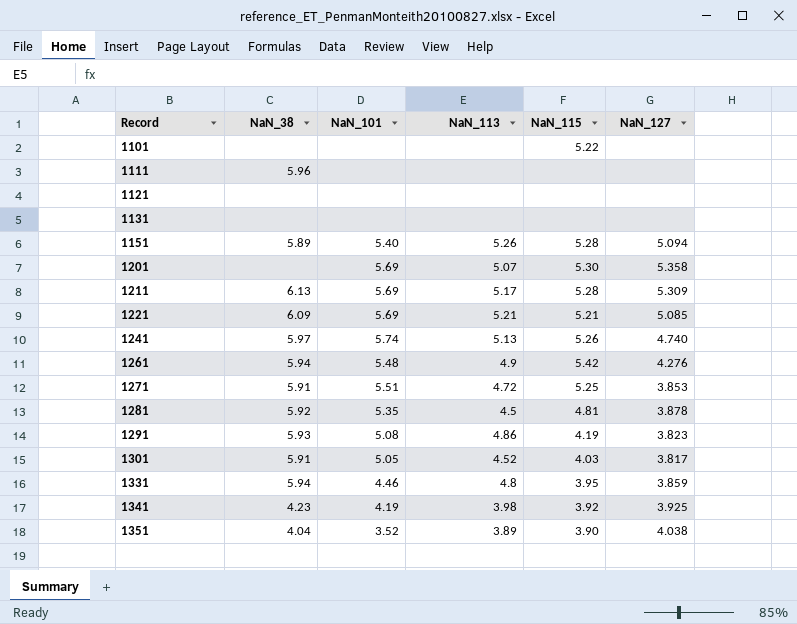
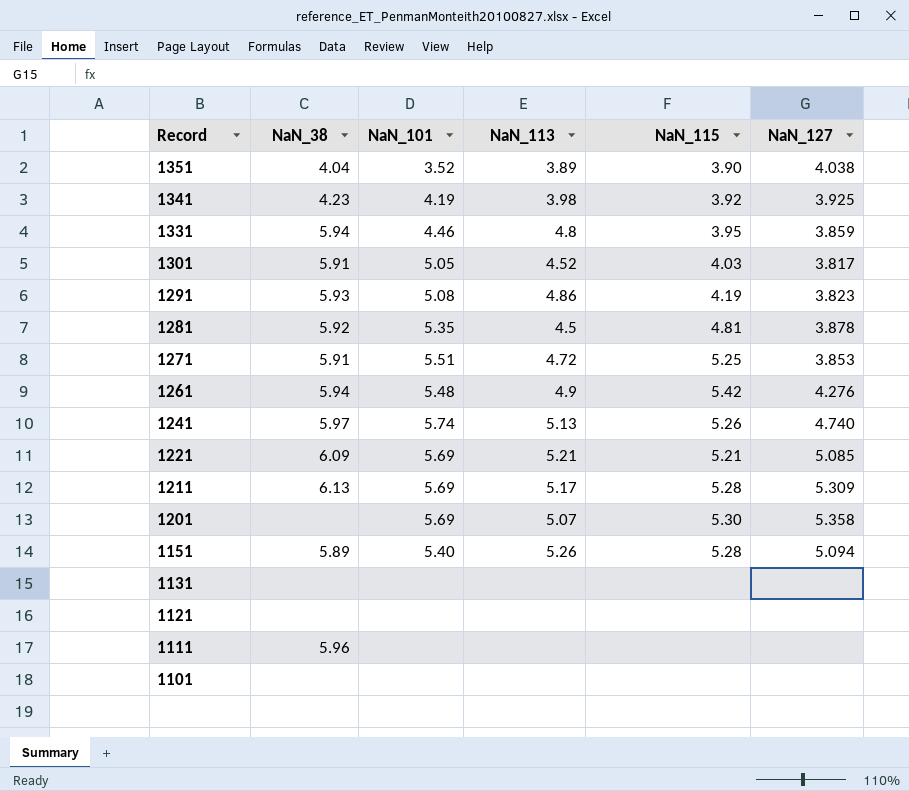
row order: Record ascending -> Record descending
1101 | NaN_115: 5.22 -> none

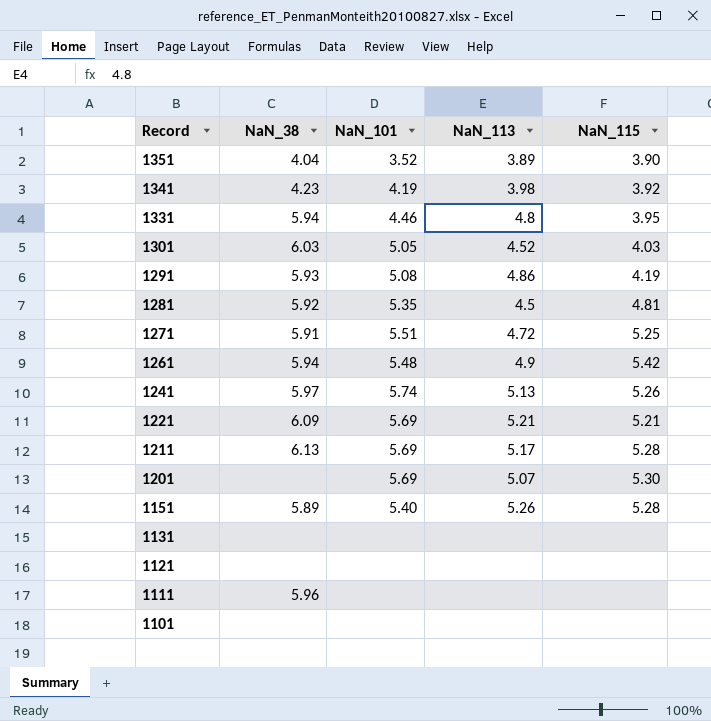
column NaN_127 | position: 6 -> none
1301 | NaN_38: 5.91 -> 6.03

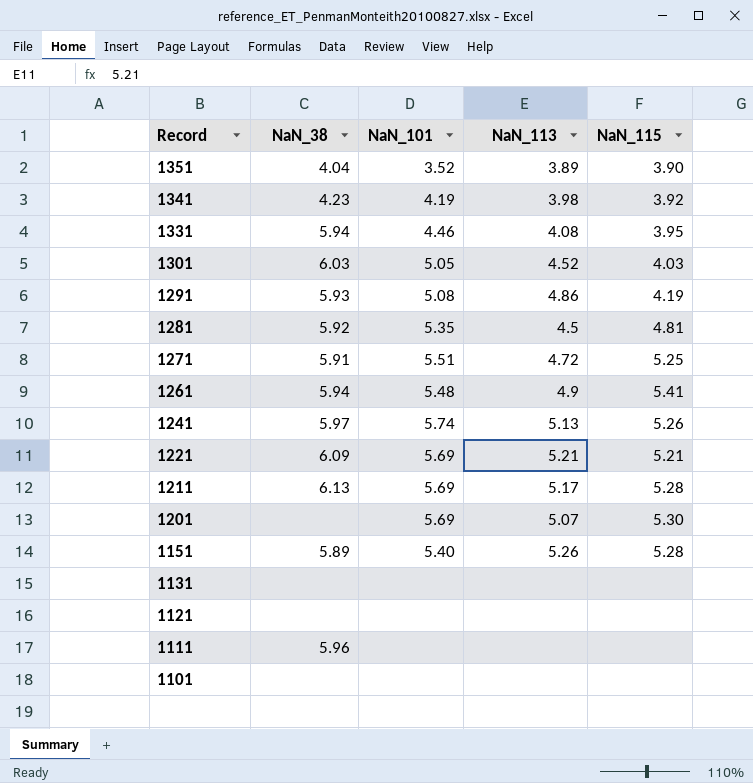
1331 | NaN_113: 4.8 -> 4.08
1261 | NaN_115: 5.42 -> 5.41

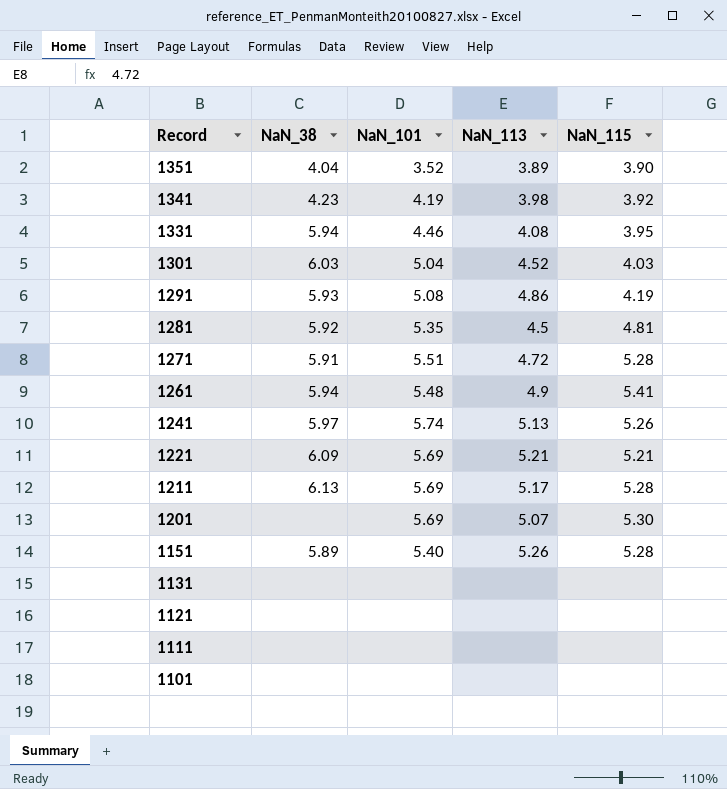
1301 | NaN_101: 5.05 -> 5.04
1271 | NaN_115: 5.25 -> 5.28
1111 | NaN_38: 5.96 -> none

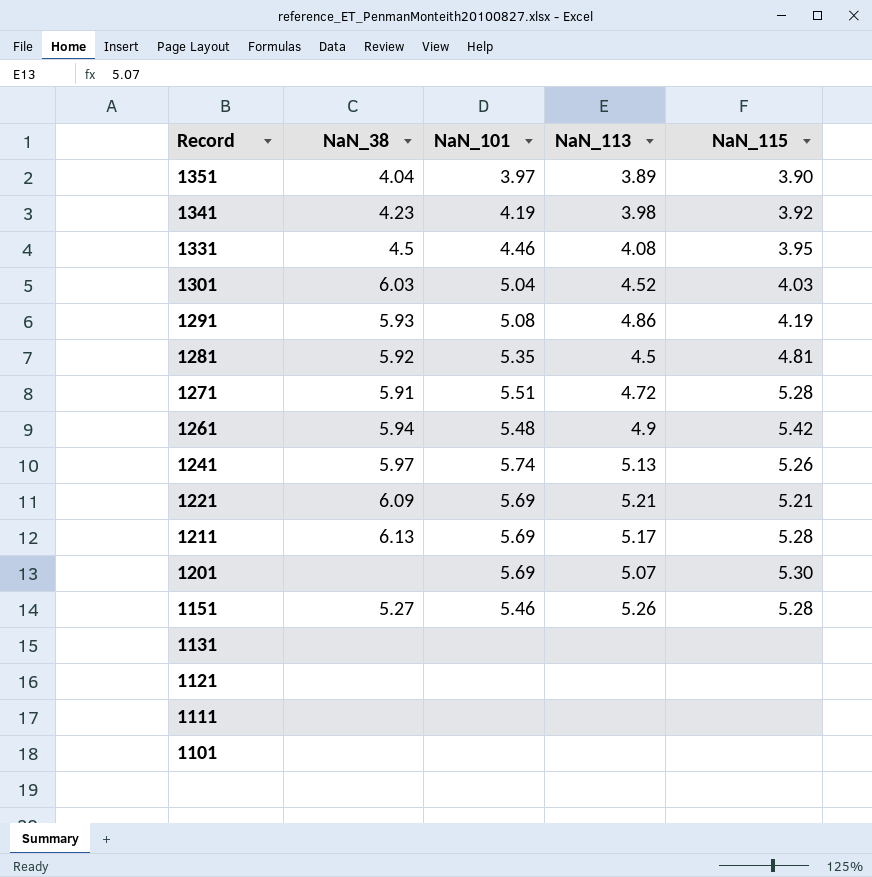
1351 | NaN_101: 3.52 -> 3.97
1331 | NaN_38: 5.94 -> 4.5
1261 | NaN_115: 5.41 -> 5.42
1151 | NaN_38: 5.89 -> 5.27
1151 | NaN_101: 5.40 -> 5.46

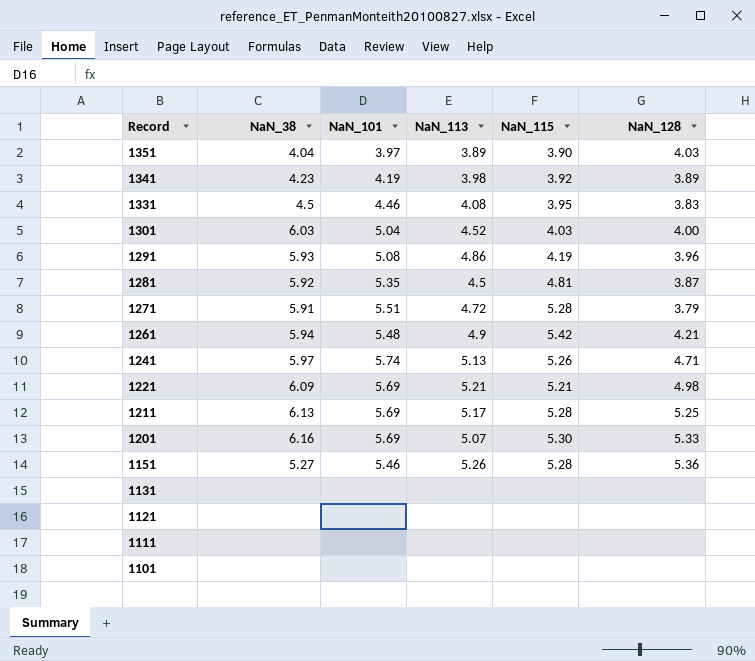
column NaN_128 | position: none -> 6
1201 | NaN_38: none -> 6.16

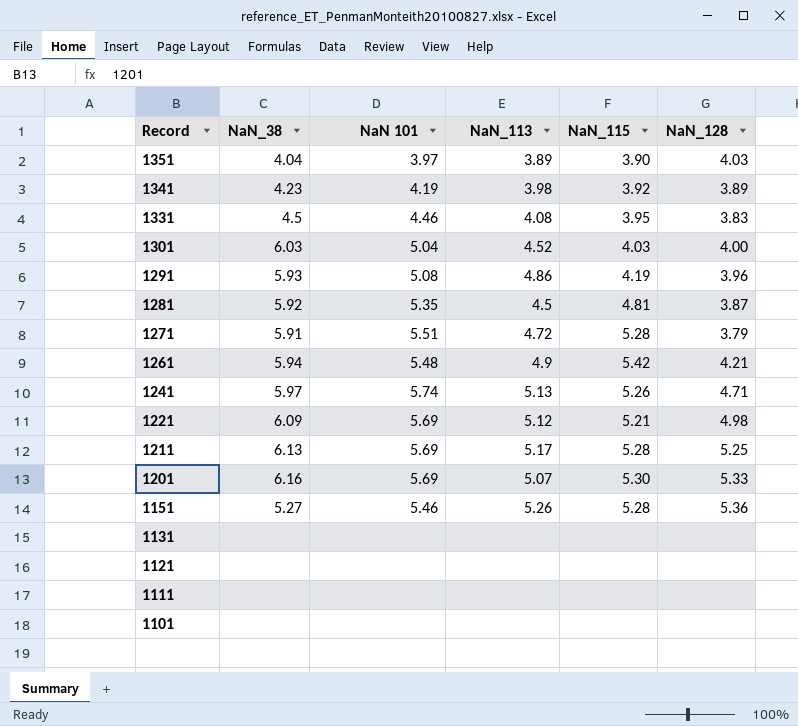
column name: NaN_101 -> NaN 101
1221 | NaN_113: 5.21 -> 5.12

